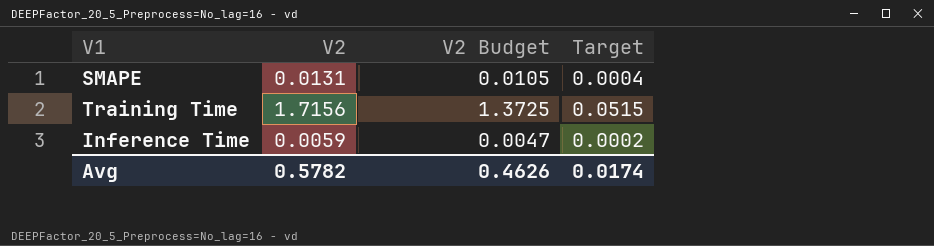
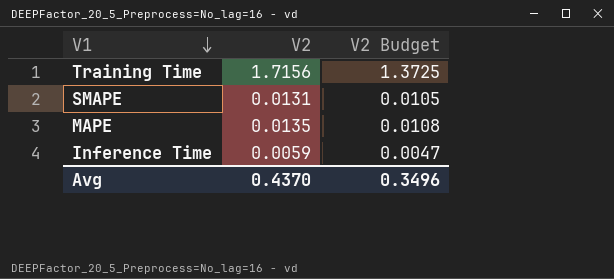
row order: none -> V1 descending
column Target | formula: [V2] * 0.03 -> none
row MAPE: none -> 0.0135 | 0.0108
Avg | V2: 0.5782 -> 0.4370
Avg | V2 Budget: 0.4626 -> 0.3496

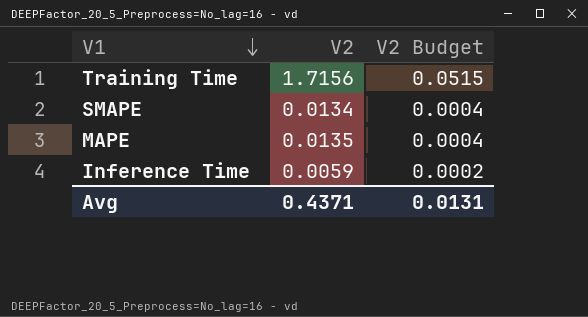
column V2 Budget | formula: [V2] * 0.8 -> [V2] * 0.03
SMAPE | V2: 0.0131 -> 0.0134
Avg | V2: 0.4370 -> 0.4371
Avg | V2 Budget: 0.3496 -> 0.0131

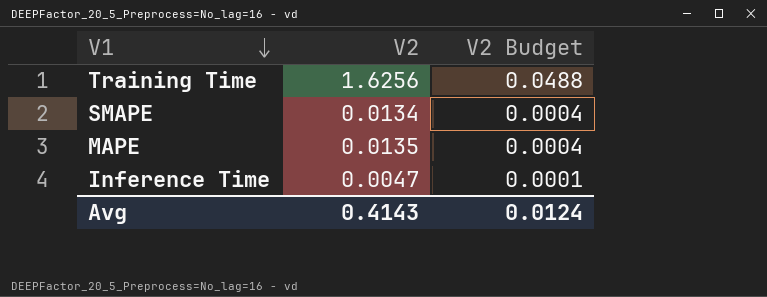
Training Time | V2: 1.7156 -> 1.6256
Training Time | V2 Budget: 0.0515 -> 0.0488
Inference Time | V2: 0.0059 -> 0.0047
Inference Time | V2 Budget: 0.0002 -> 0.0001
Avg | V2: 0.4371 -> 0.4143
Avg | V2 Budget: 0.0131 -> 0.0124

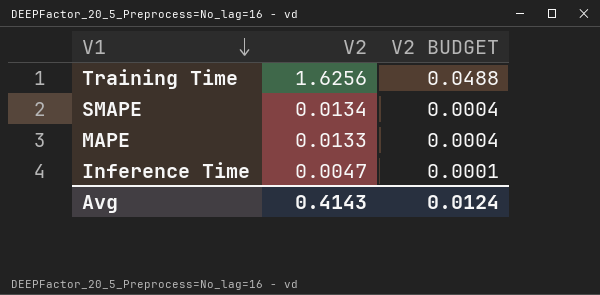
column name: V2 Budget -> V2 BUDGET
MAPE | V2: 0.0135 -> 0.0133

